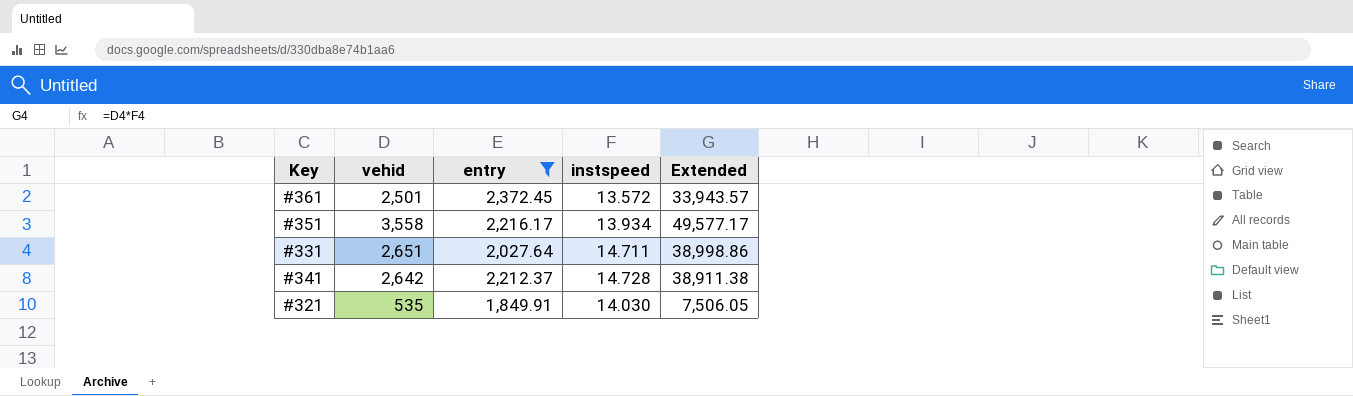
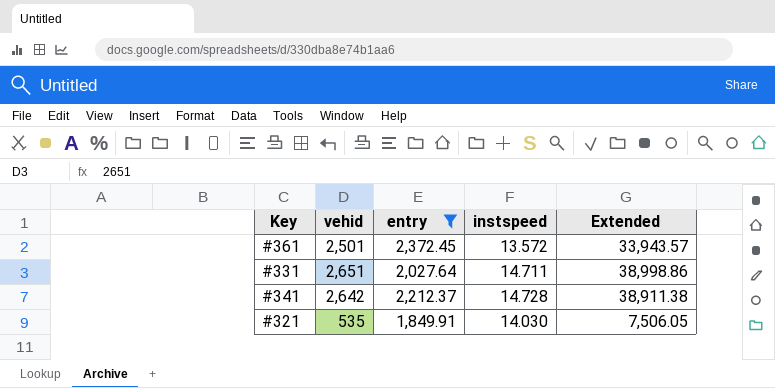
row #351: 3,558 | 2,216.17 | 13.934 | 49,577.17 -> none

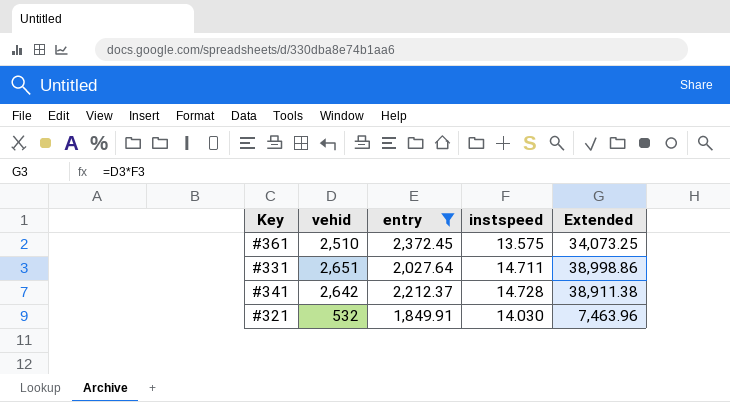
#361 | vehid: 2,501 -> 2,510
#361 | instspeed: 13.572 -> 13.575
#361 | Extended: 33,943.57 -> 34,073.25
#321 | vehid: 535 -> 532
#321 | Extended: 7,506.05 -> 7,463.96

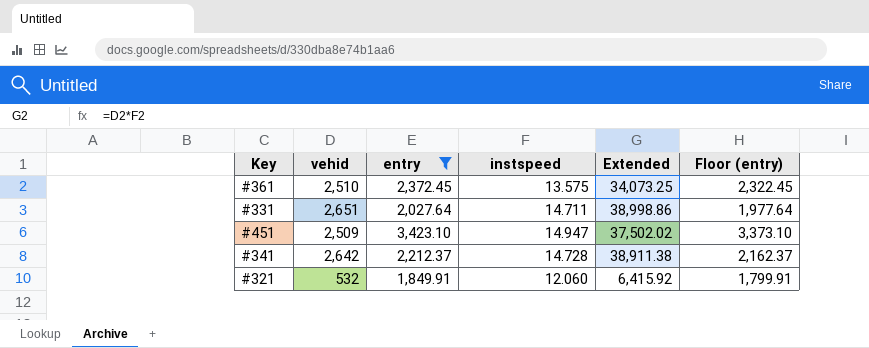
column Floor (entry) | formula: none -> [entry] - 50
row #451: none -> 2,509 | 3,423.10 | 14.947 | 37,502.02 | 3,373.10
#321 | instspeed: 14.030 -> 12.060
#321 | Extended: 7,463.96 -> 6,415.92

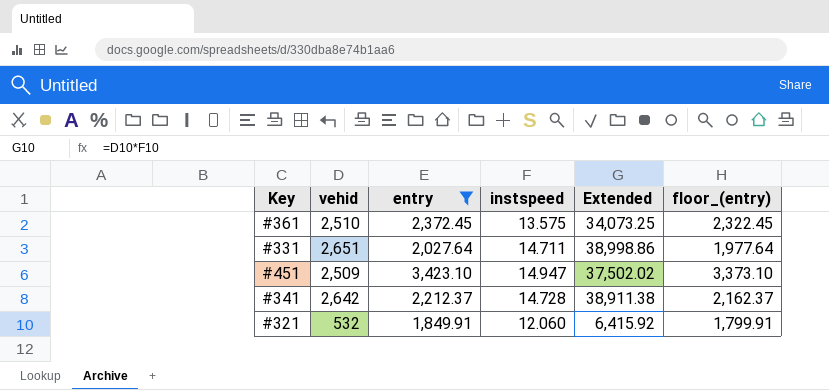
column name: Floor (entry) -> floor_(entry)

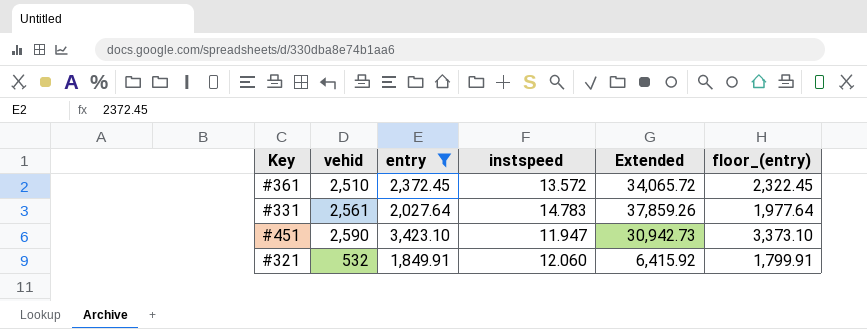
row #341: 2,642 | 2,212.37 | 14.728 | 38,911.38 | 2,162.37 -> none
#361 | instspeed: 13.575 -> 13.572
#361 | Extended: 34,073.25 -> 34,065.72
#331 | vehid: 2,651 -> 2,561
#331 | instspeed: 14.711 -> 14.783
#331 | Extended: 38,998.86 -> 37,859.26
#451 | vehid: 2,509 -> 2,590
#451 | instspeed: 14.947 -> 11.947
#451 | Extended: 37,502.02 -> 30,942.73

